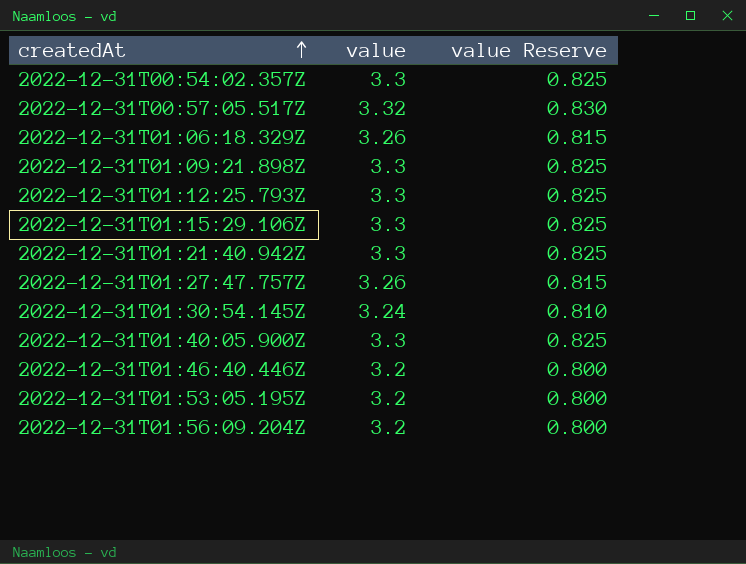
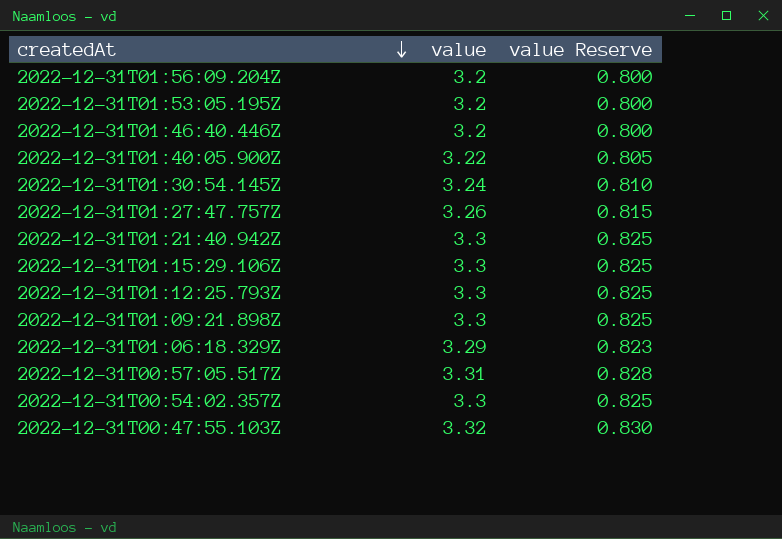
row order: createdAt ascending -> createdAt descending
2022-12-31T01:40:05.900Z | value: 3.3 -> 3.22
2022-12-31T01:40:05.900Z | value Reserve: 0.825 -> 0.805
2022-12-31T01:06:18.329Z | value: 3.26 -> 3.29
2022-12-31T01:06:18.329Z | value Reserve: 0.815 -> 0.823
2022-12-31T00:57:05.517Z | value: 3.32 -> 3.31
2022-12-31T00:57:05.517Z | value Reserve: 0.830 -> 0.828
row 2022-12-31T00:47:55.103Z: none -> 3.32 | 0.830

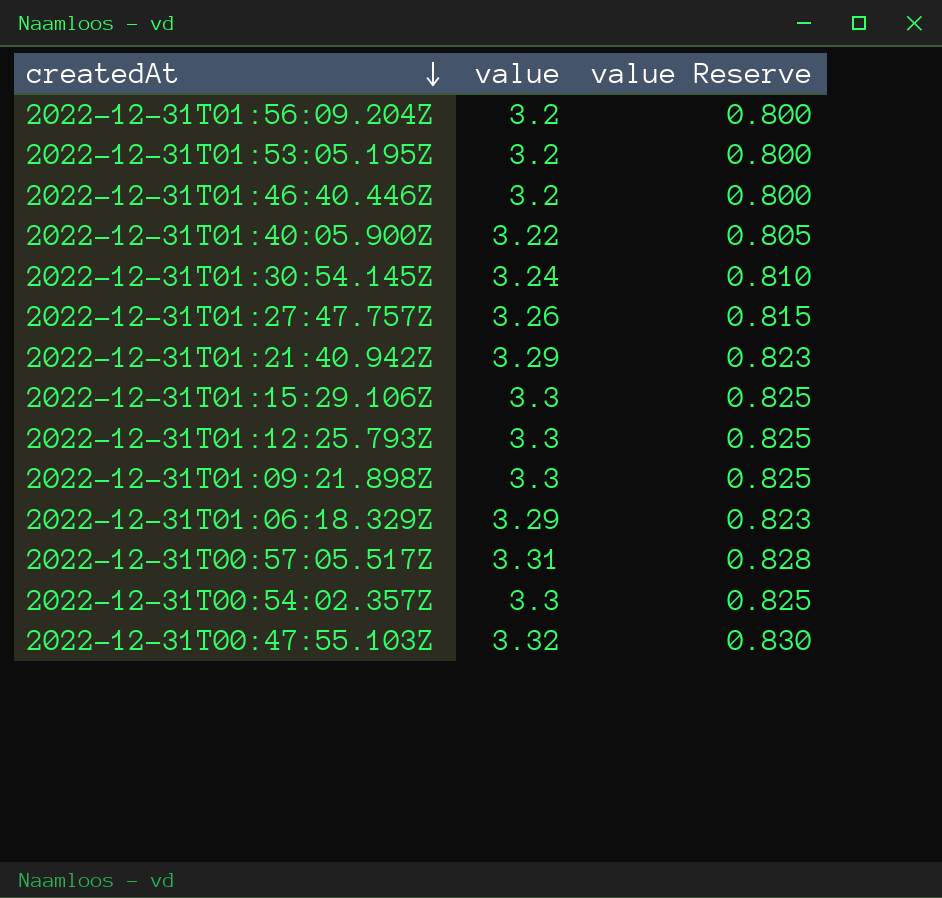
2022-12-31T01:21:40.942Z | value: 3.3 -> 3.29
2022-12-31T01:21:40.942Z | value Reserve: 0.825 -> 0.823

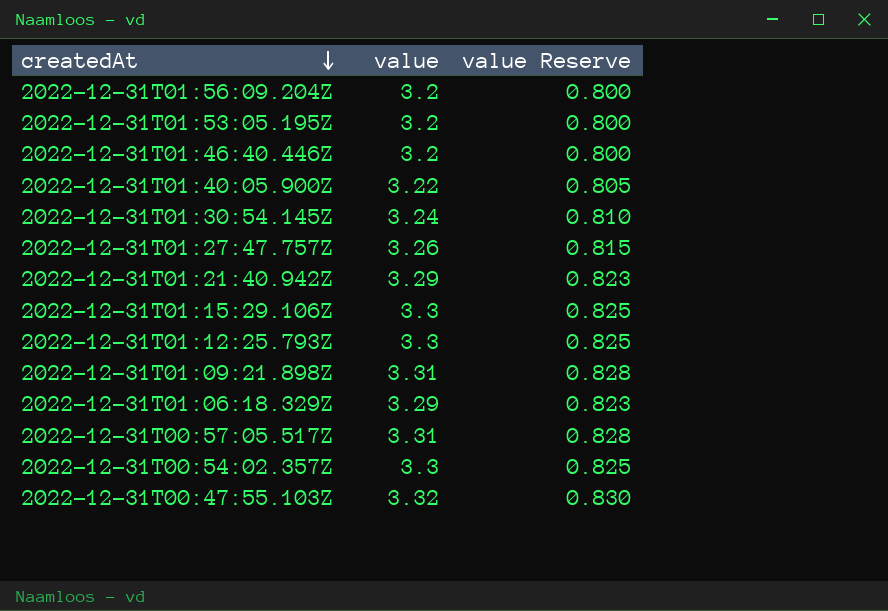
2022-12-31T01:09:21.898Z | value: 3.3 -> 3.31
2022-12-31T01:09:21.898Z | value Reserve: 0.825 -> 0.828

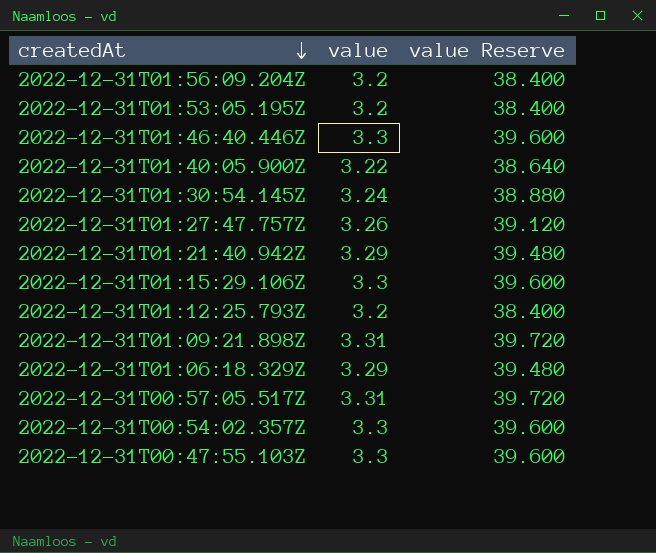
column value Reserve | formula: [value] * 0.25 -> [value] * 12
2022-12-31T01:46:40.446Z | value: 3.2 -> 3.3
2022-12-31T01:12:25.793Z | value: 3.3 -> 3.2
2022-12-31T00:47:55.103Z | value: 3.32 -> 3.3

